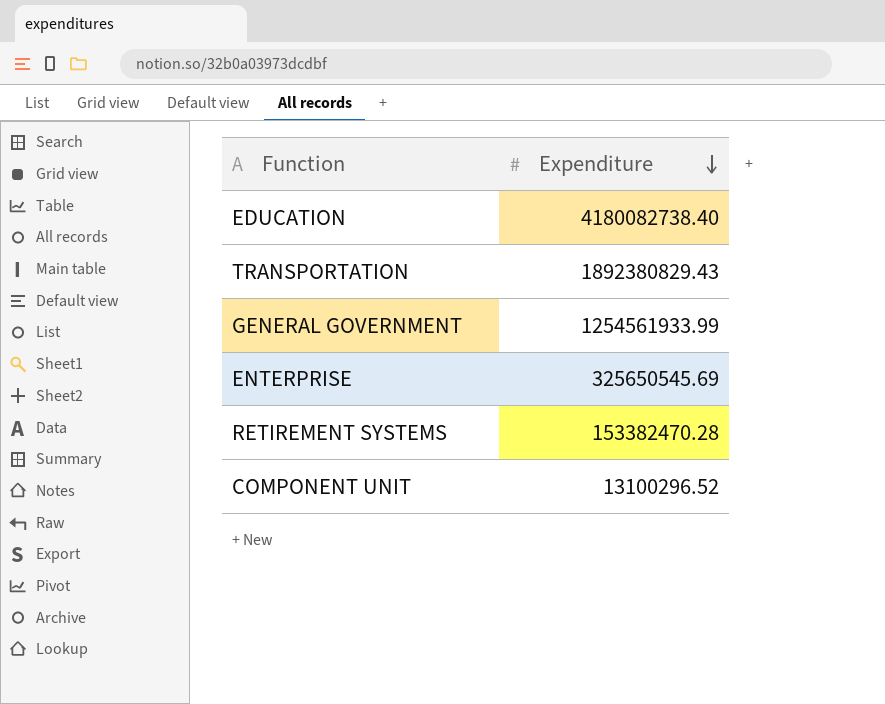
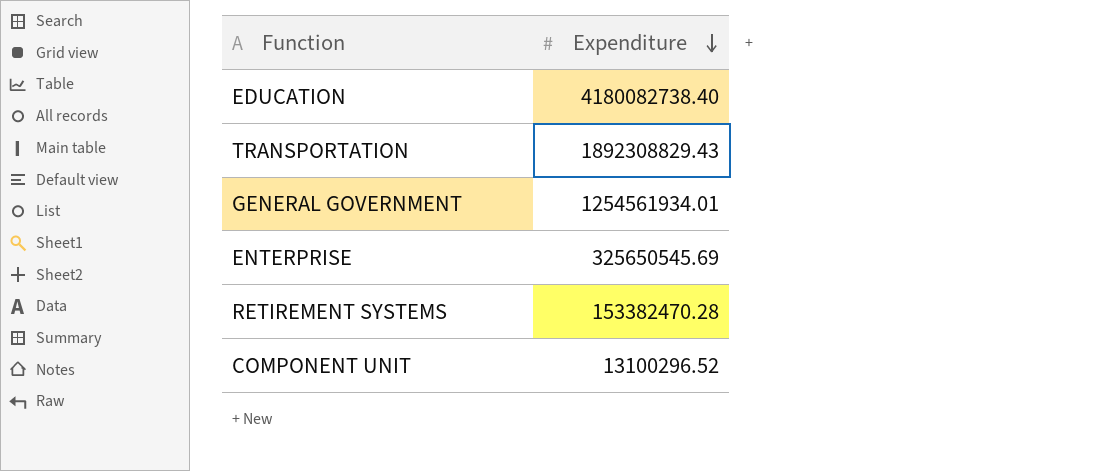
TRANSPORTATION | Expenditure: 1892380829.43 -> 1892308829.43
GENERAL GOVERNMENT | Expenditure: 1254561933.99 -> 1254561934.01

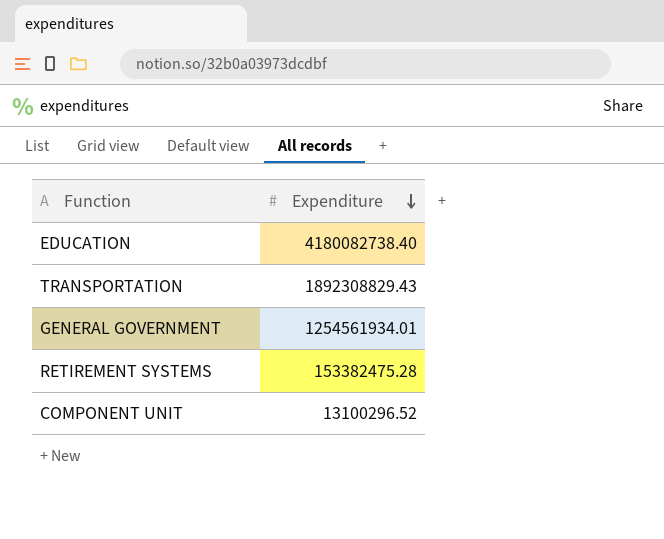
row ENTERPRISE: 325650545.69 -> none
RETIREMENT SYSTEMS | Expenditure: 153382470.28 -> 153382475.28

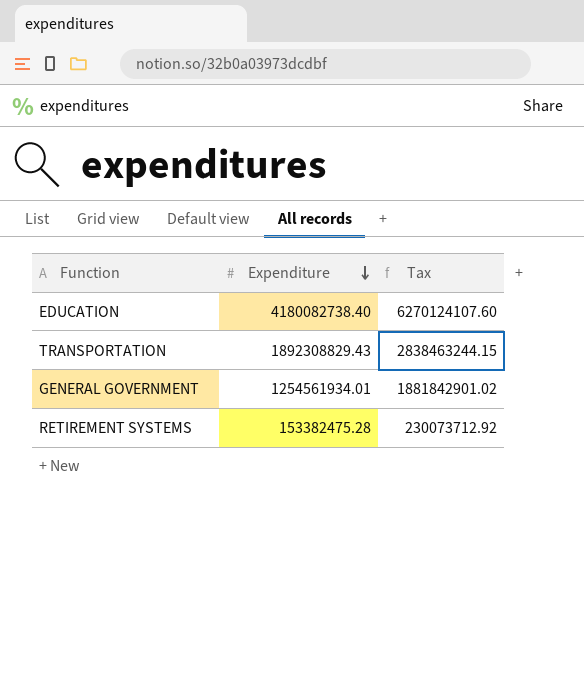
column Tax | formula: none -> [Expenditure] * 1.5
row COMPONENT UNIT: 13100296.52 -> none

